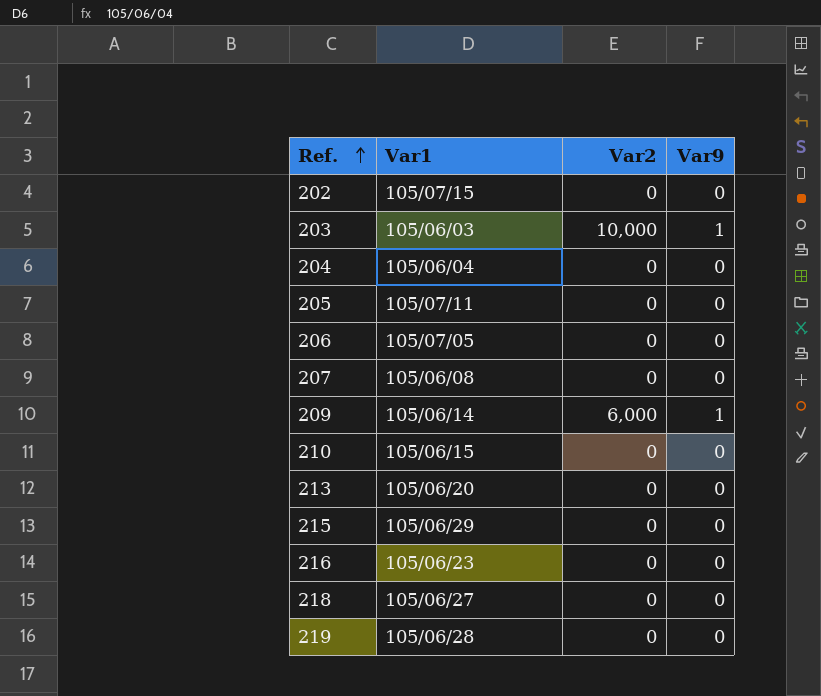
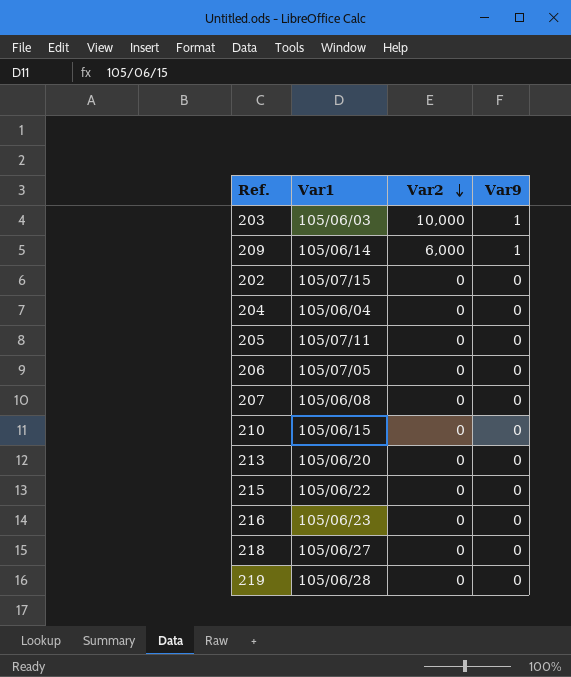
row order: Ref. ascending -> Var2 descending
215 | Var1: 105/06/29 -> 105/06/22

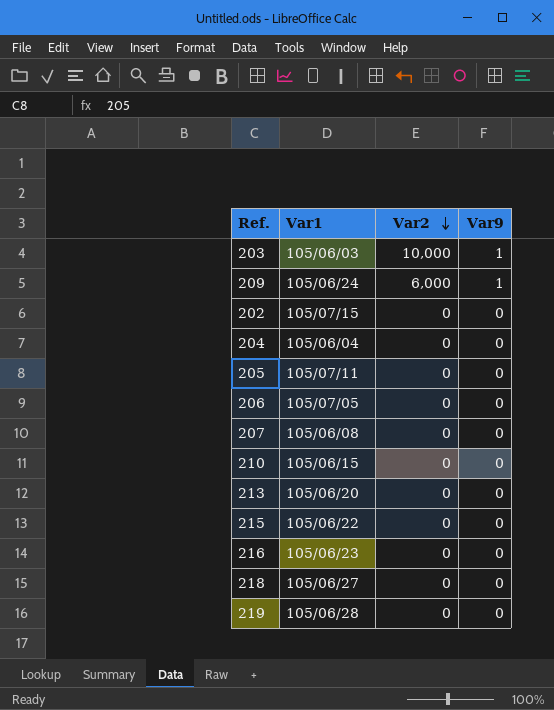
209 | Var1: 105/06/14 -> 105/06/24

